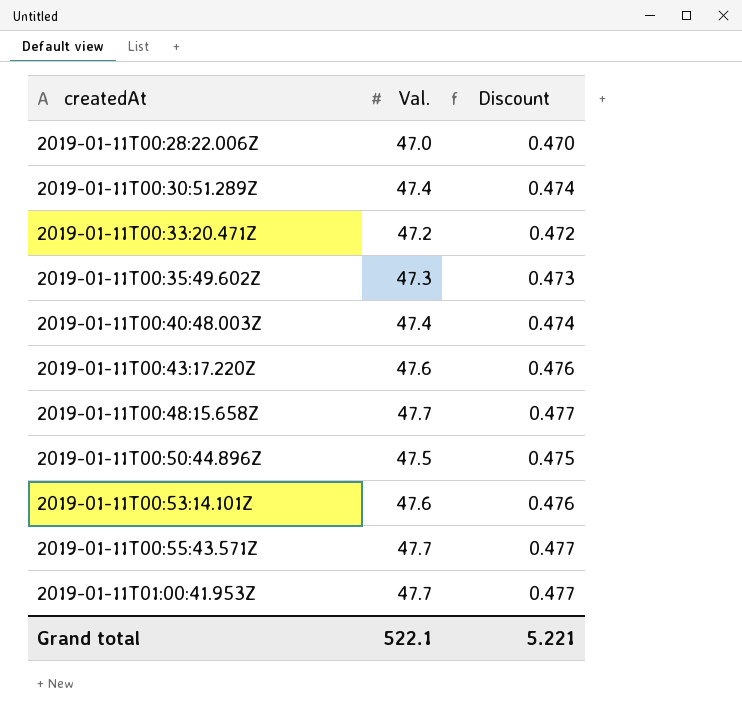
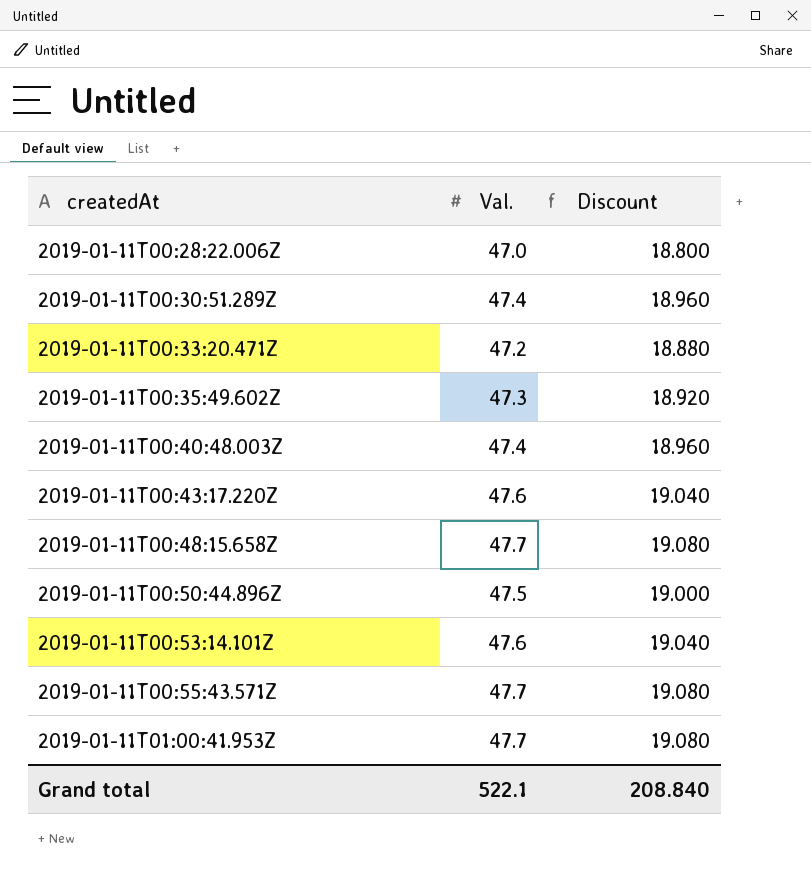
column Discount | formula: [Val.] * 0.01 -> [Val.] * 0.4
Grand total | Discount: 5.221 -> 208.840

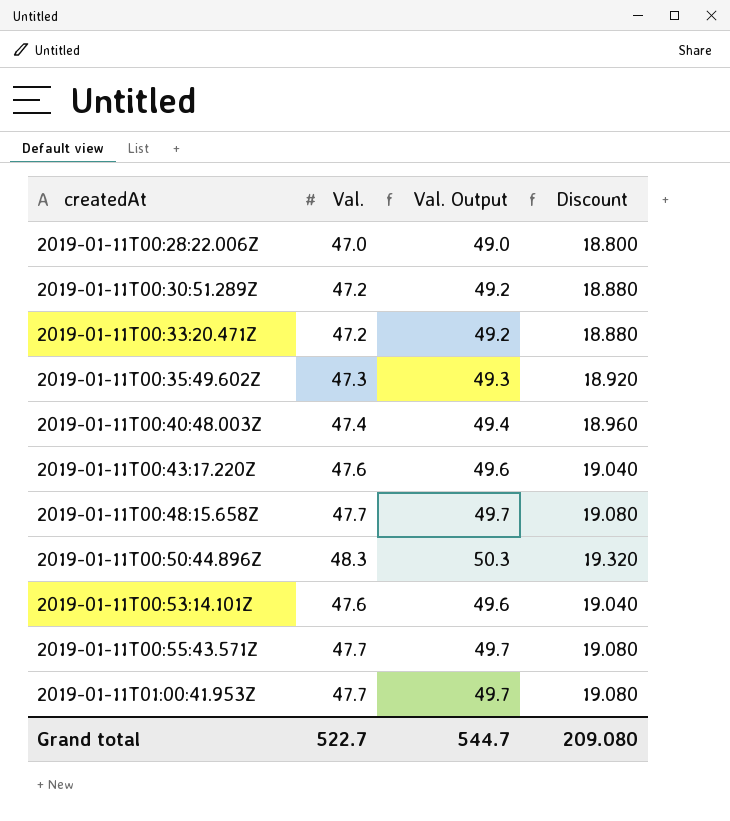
column Val. Output | formula: none -> [Val.] + 2
2019-01-11T00:30:51.289Z | Val.: 47.4 -> 47.2
2019-01-11T00:30:51.289Z | Discount: 18.960 -> 18.880
2019-01-11T00:50:44.896Z | Val.: 47.5 -> 48.3
2019-01-11T00:50:44.896Z | Discount: 19.000 -> 19.320
Grand total | Val.: 522.1 -> 522.7
Grand total | Discount: 208.840 -> 209.080

